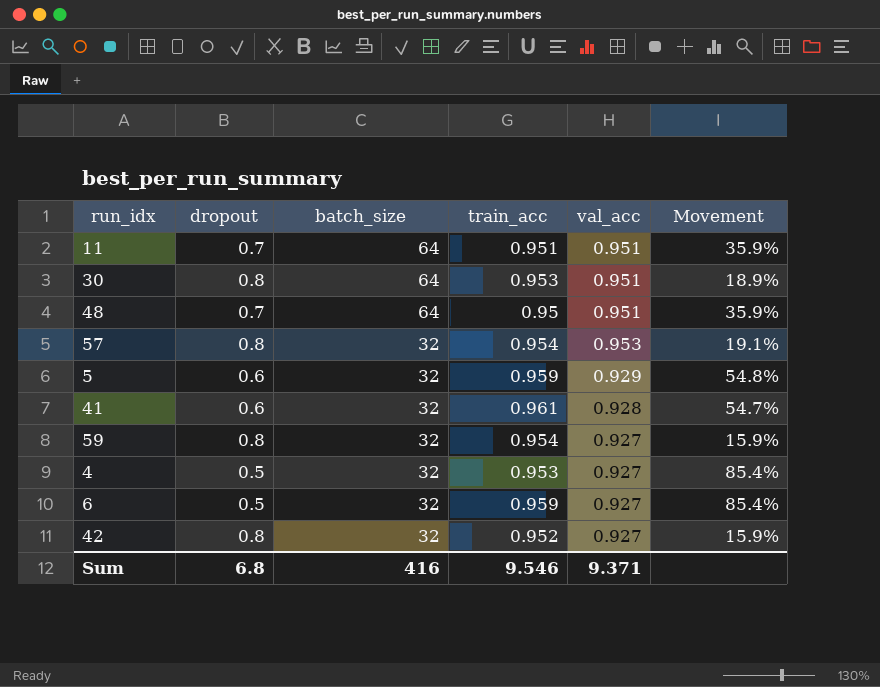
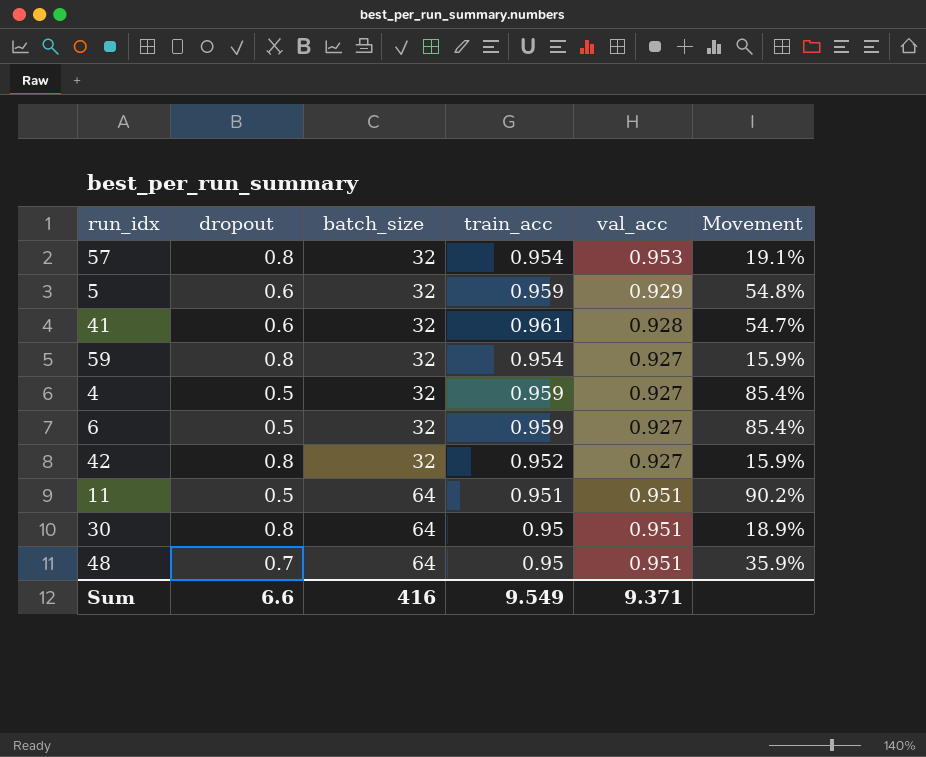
row order: batch_size descending -> batch_size ascending
4 | train_acc: 0.953 -> 0.959
11 | dropout: 0.7 -> 0.5
11 | Movement: 35.9% -> 90.2%
30 | train_acc: 0.953 -> 0.95
Sum | dropout: 6.8 -> 6.6
Sum | train_acc: 9.546 -> 9.549

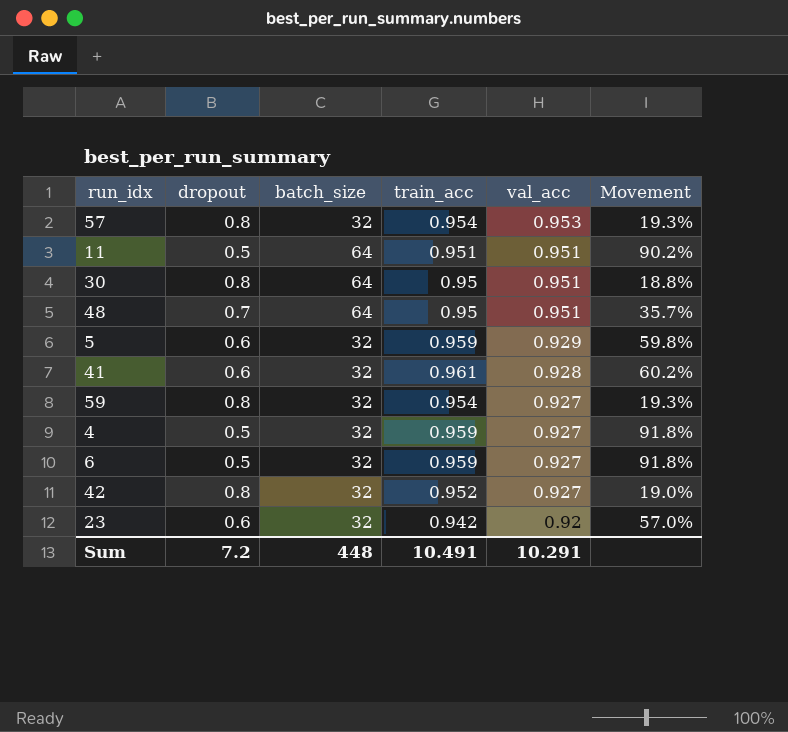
row order: batch_size ascending -> val_acc descending
column Movement | formula: ([val_acc] - [dropout]) / [dropout] -> ([train_acc] - [dropout]) / [dropout]
row 23: none -> 0.6 | 32 | 0.942 | 0.92 | 57.0%
Sum | dropout: 6.6 -> 7.2
Sum | batch_size: 416 -> 448
Sum | train_acc: 9.549 -> 10.491
Sum | val_acc: 9.371 -> 10.291

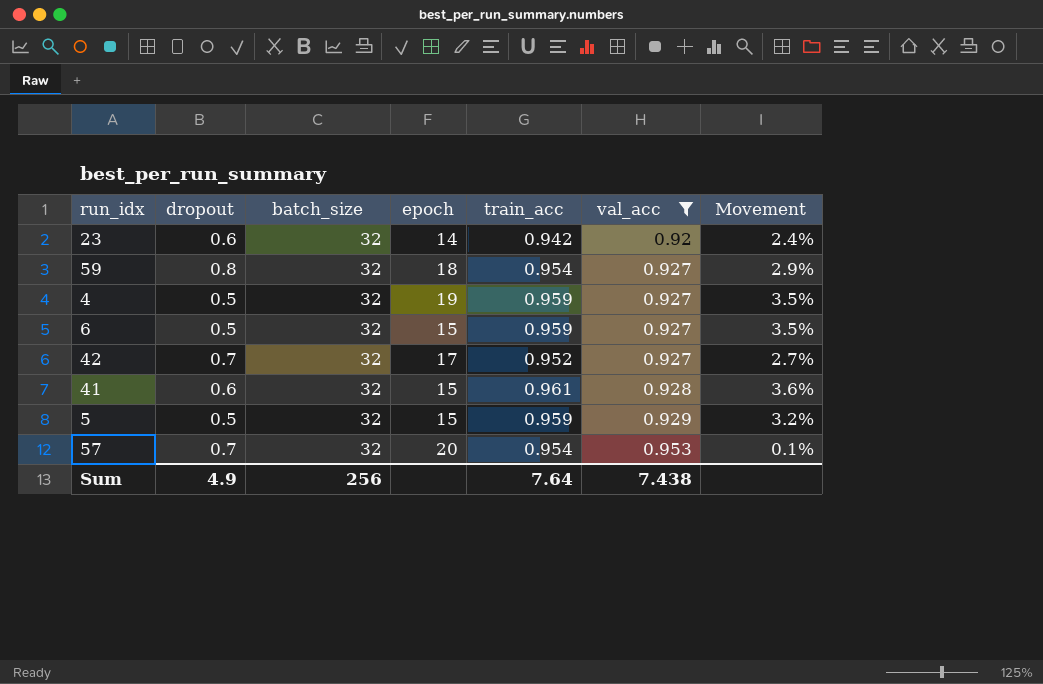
filter: none -> val_acc != 0.951
row order: val_acc descending -> val_acc ascending
column epoch | position: none -> 4
column Movement | formula: ([train_acc] - [dropout]) / [dropout] -> ([train_acc] - [val_acc]) / [val_acc]
42 | dropout: 0.8 -> 0.7
5 | dropout: 0.6 -> 0.5
57 | dropout: 0.8 -> 0.7
Sum | dropout: 7.2 -> 4.9
Sum | batch_size: 448 -> 256
Sum | train_acc: 10.491 -> 7.64
Sum | val_acc: 10.291 -> 7.438

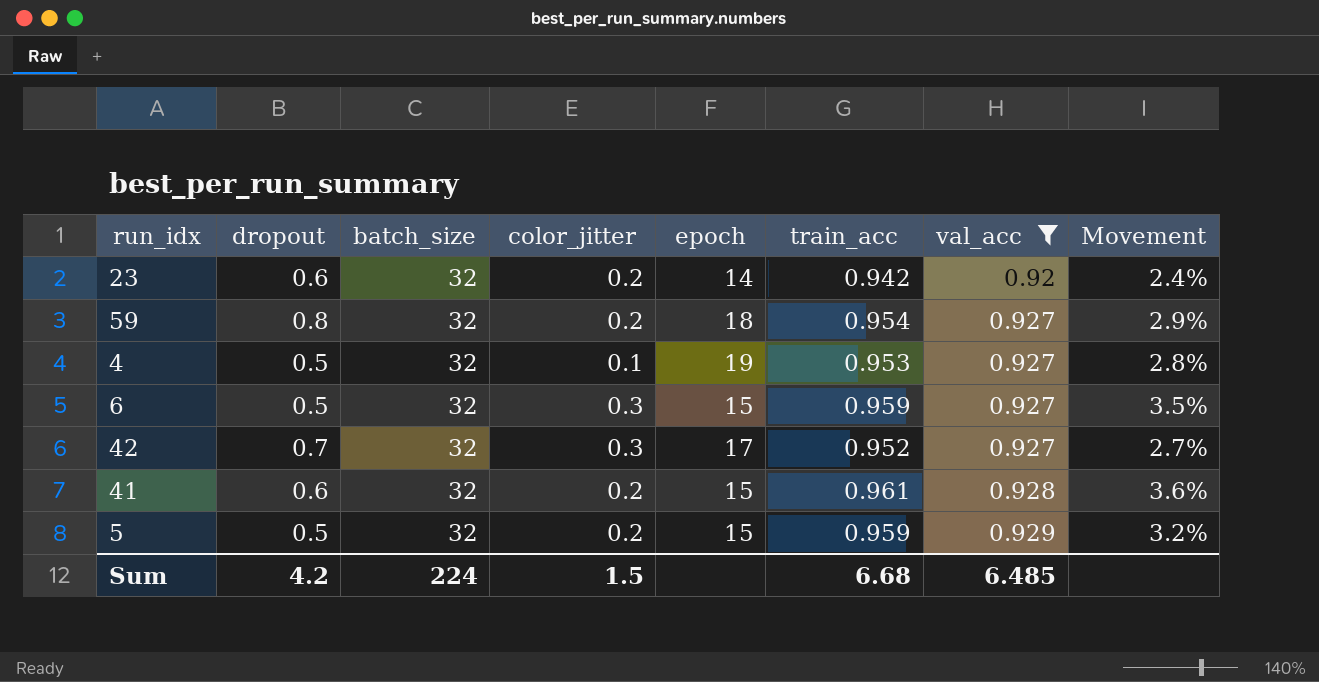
column color_jitter | position: none -> 4
row 57: 0.7 | 32 | 20 | 0.954 | 0.953 | 0.1% -> none
4 | train_acc: 0.959 -> 0.953
4 | Movement: 3.5% -> 2.8%
Sum | dropout: 4.9 -> 4.2
Sum | batch_size: 256 -> 224
Sum | train_acc: 7.64 -> 6.68
Sum | val_acc: 7.438 -> 6.485

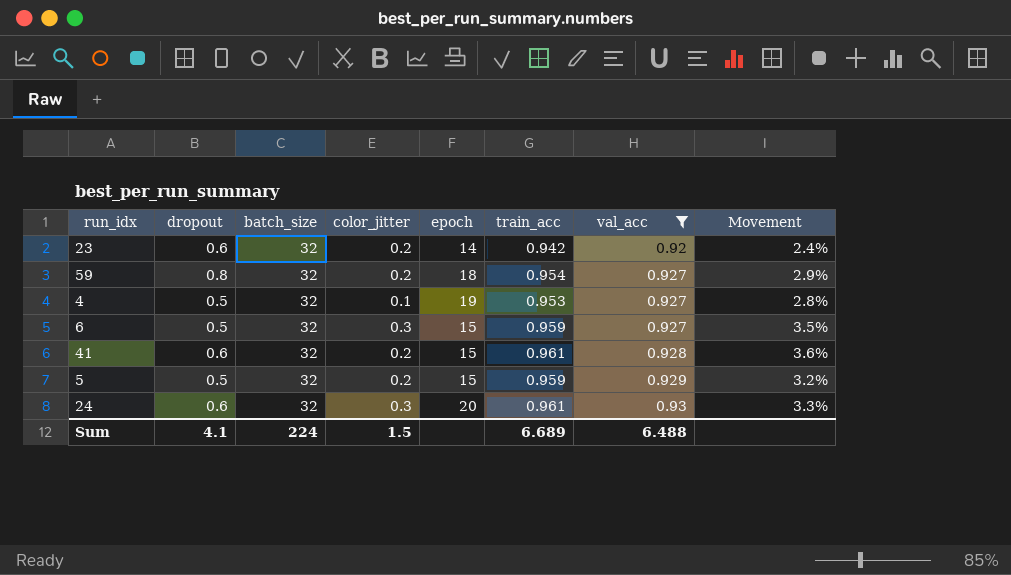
row 42: 0.7 | 32 | 0.3 | 17 | 0.952 | 0.927 | 2.7% -> none
row 24: none -> 0.6 | 32 | 0.3 | 20 | 0.961 | 0.93 | 3.3%
Sum | dropout: 4.2 -> 4.1
Sum | train_acc: 6.68 -> 6.689
Sum | val_acc: 6.485 -> 6.488

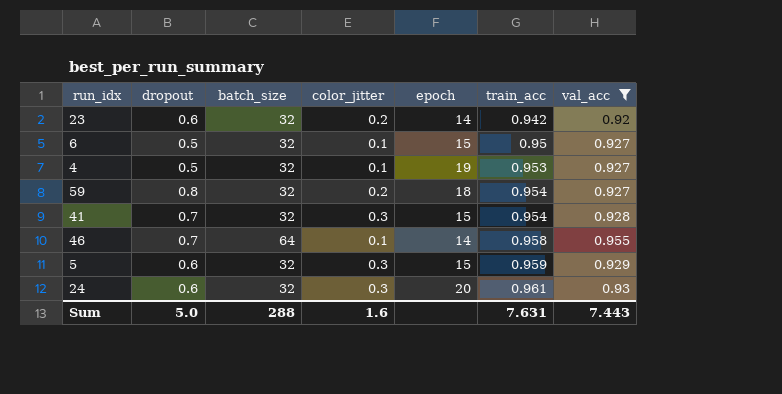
row order: val_acc ascending -> train_acc ascending
column Movement | formula: ([train_acc] - [val_acc]) / [val_acc] -> none
6 | color_jitter: 0.3 -> 0.1
6 | train_acc: 0.959 -> 0.95
41 | dropout: 0.6 -> 0.7
41 | color_jitter: 0.2 -> 0.3
41 | train_acc: 0.961 -> 0.954
row 46: none -> 0.7 | 64 | 0.1 | 14 | 0.958 | 0.955
5 | dropout: 0.5 -> 0.6
5 | color_jitter: 0.2 -> 0.3
Sum | dropout: 4.1 -> 5.0
Sum | batch_size: 224 -> 288
Sum | color_jitter: 1.5 -> 1.6
Sum | train_acc: 6.689 -> 7.631
Sum | val_acc: 6.488 -> 7.443

